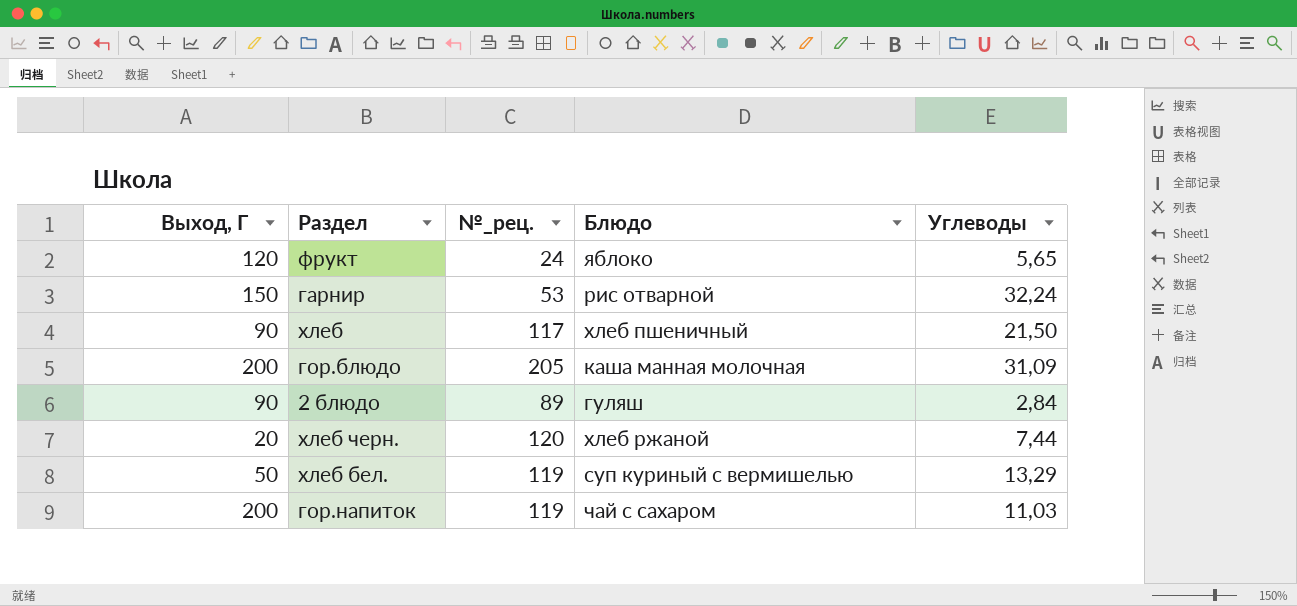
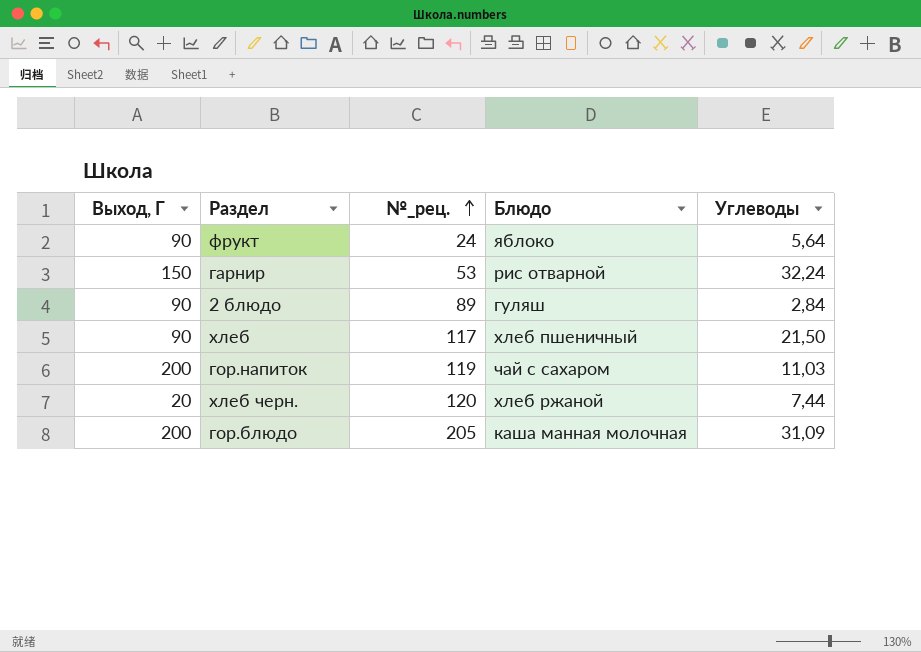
row order: none -> №_рец. ascending
row хлеб бел.: 50 | 119 | суп куриный с вермишелью | 13,29 -> none
фрукт | Выход, Г: 120 -> 90
фрукт | Углеводы: 5,65 -> 5,64

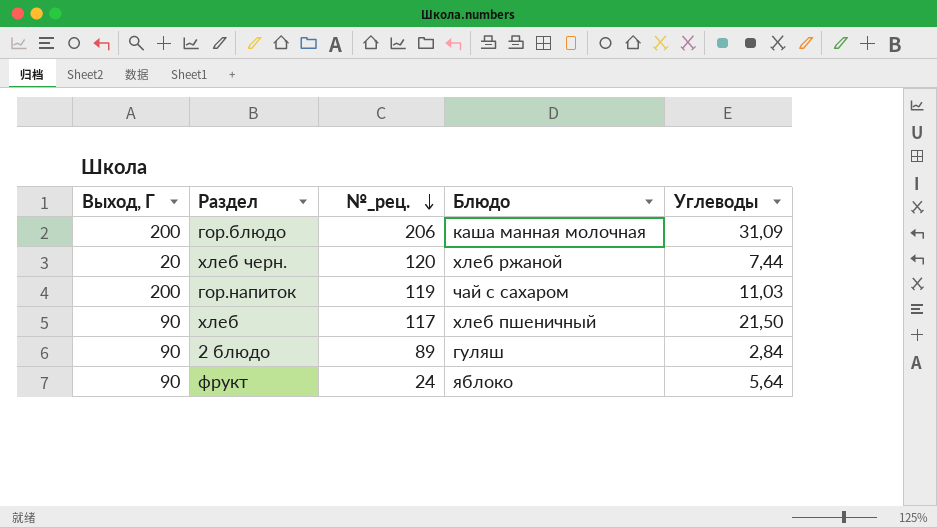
row order: №_рец. ascending -> №_рец. descending
row гарнир: 150 | 53 | рис отварной | 32,24 -> none
гор.блюдо | №_рец.: 205 -> 206

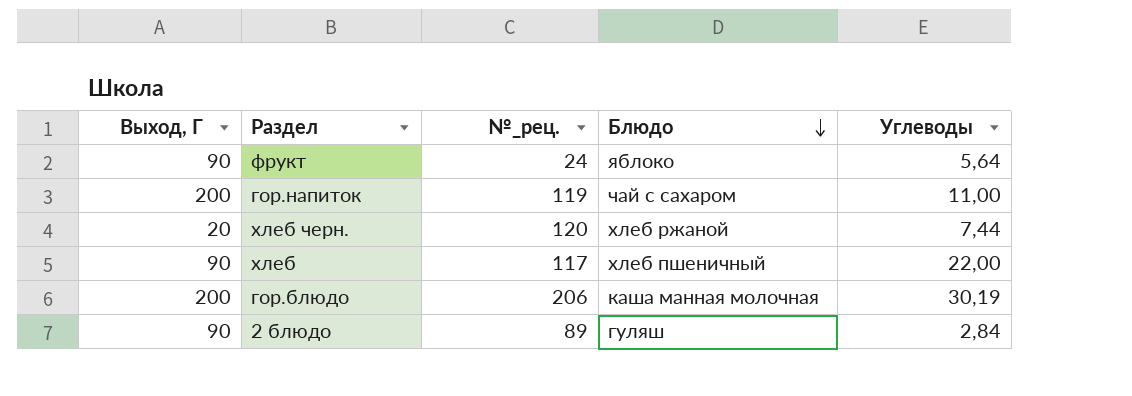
row order: №_рец. descending -> Блюдо descending
гор.напиток | Углеводы: 11,03 -> 11,00
хлеб | Углеводы: 21,50 -> 22,00
гор.блюдо | Углеводы: 31,09 -> 30,19

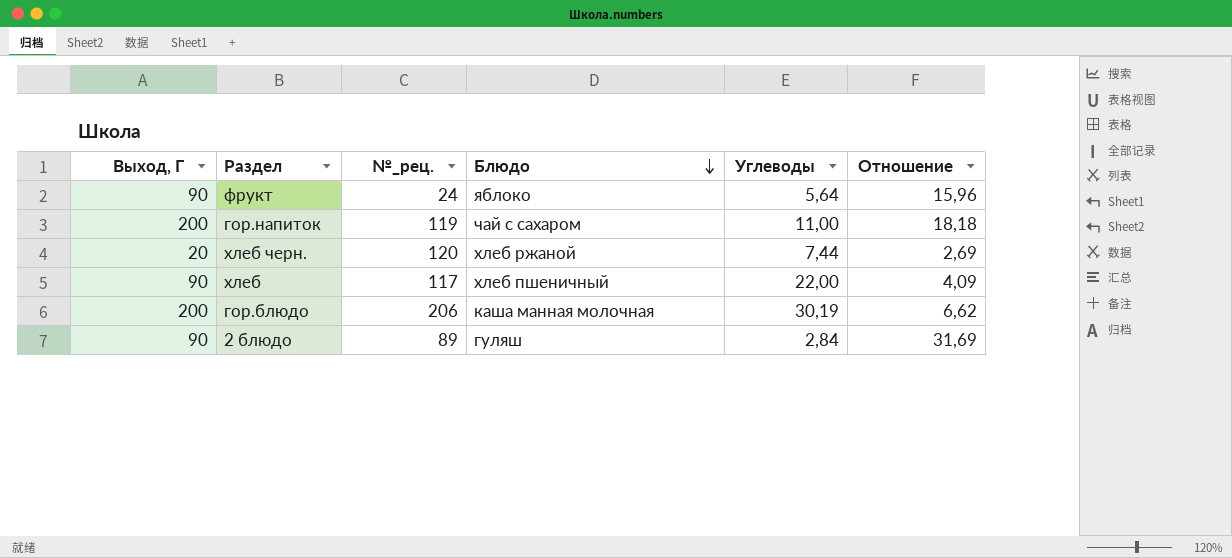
column Отношение | formula: none -> [Выход, Г] / [Углеводы]

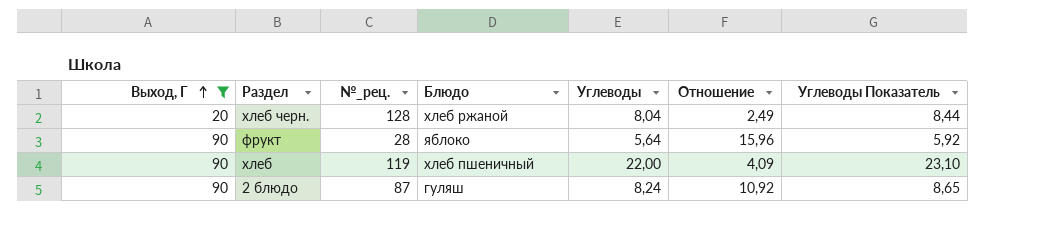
filter: none -> Выход, Г != 200
row order: Блюдо descending -> Выход, Г ascending
column Углеводы Показатель | formula: none -> [Углеводы] * 1,05
хлеб черн. | №_рец.: 120 -> 128
хлеб черн. | Углеводы: 7,44 -> 8,04
хлеб черн. | Отношение: 2,69 -> 2,49
фрукт | №_рец.: 24 -> 28
хлеб | №_рец.: 117 -> 119
2 блюдо | №_рец.: 89 -> 87
2 блюдо | Углеводы: 2,84 -> 8,24
2 блюдо | Отношение: 31,69 -> 10,92

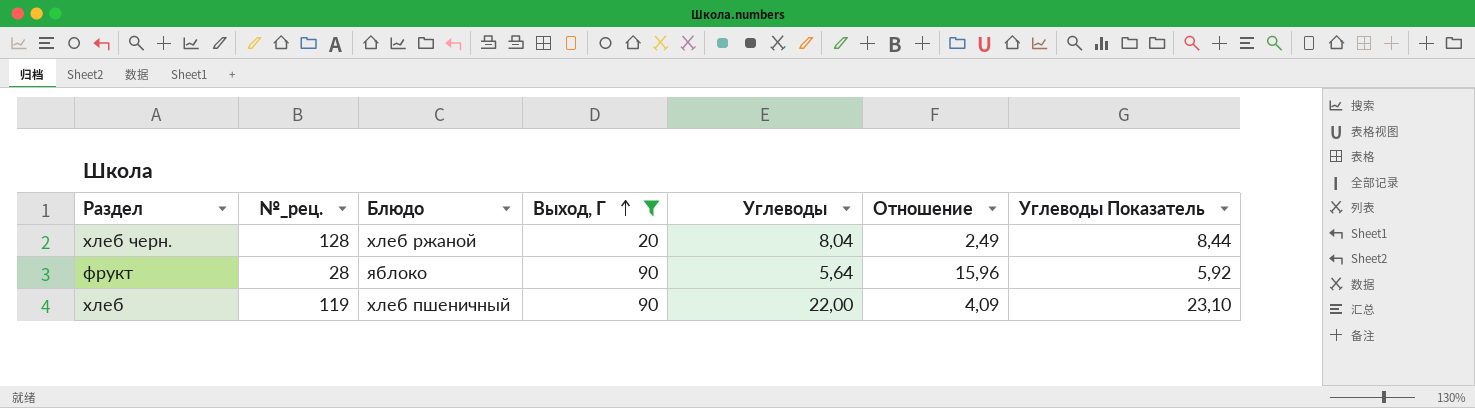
column Выход, Г | position: 1 -> 4
row 2 блюдо: 90 | 87 | гуляш | 8,24 | 10,92 | 8,65 -> none

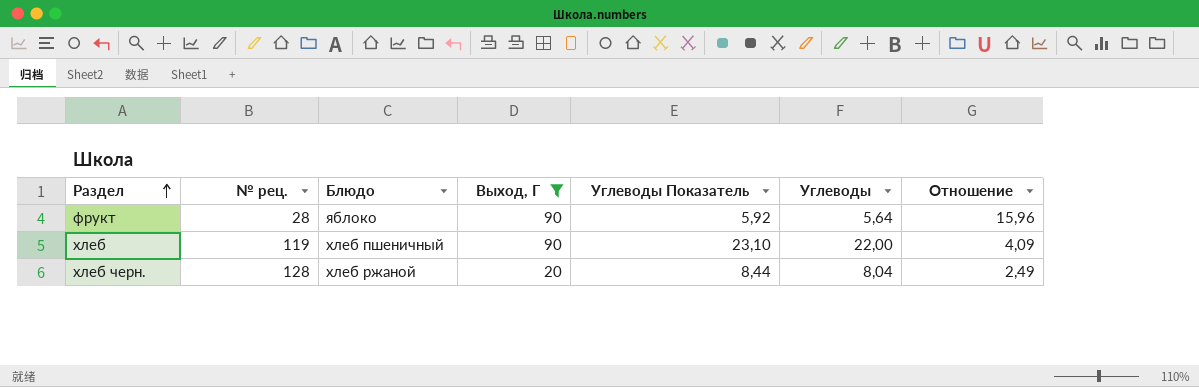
row order: Выход, Г ascending -> Раздел ascending
column name: №_рец. -> № рец.
column Углеводы Показатель | position: 7 -> 5

